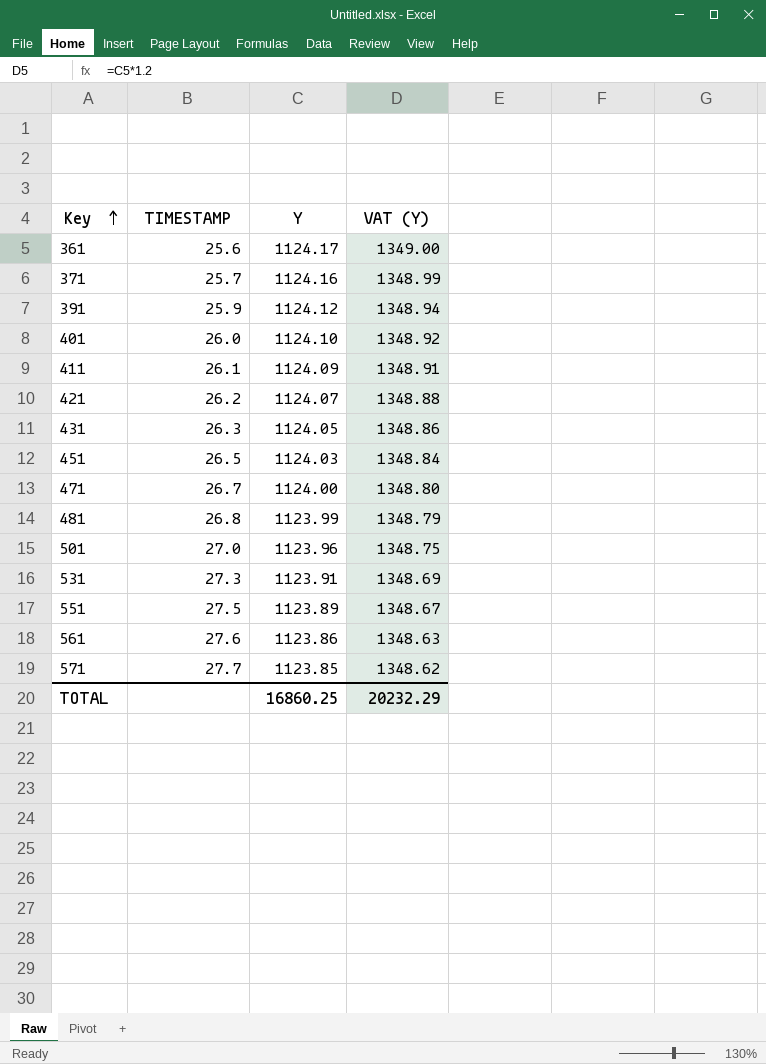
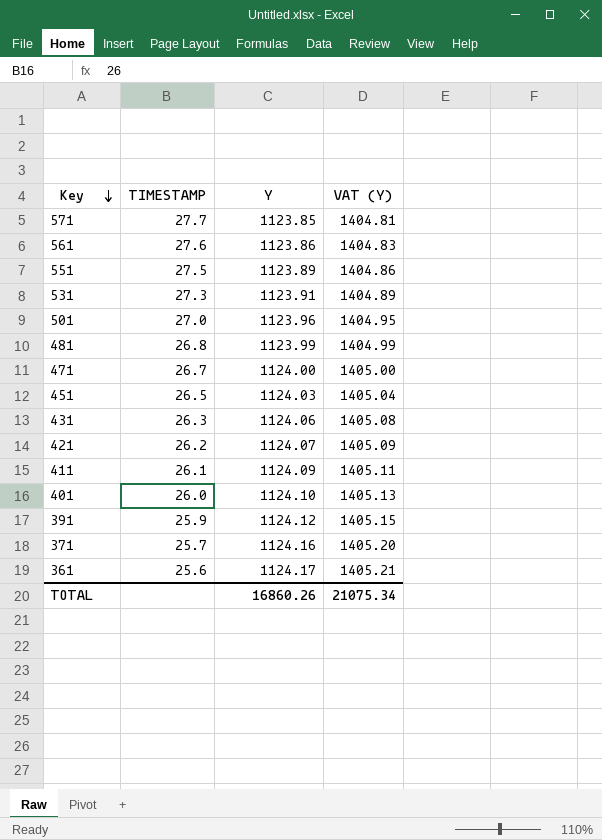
row order: Key ascending -> Key descending
column VAT (Y) | formula: [Y] * 1.2 -> [Y] * 1.25
431 | Y: 1124.05 -> 1124.06
TOTAL | Y: 16860.25 -> 16860.26
TOTAL | VAT (Y): 20232.29 -> 21075.34

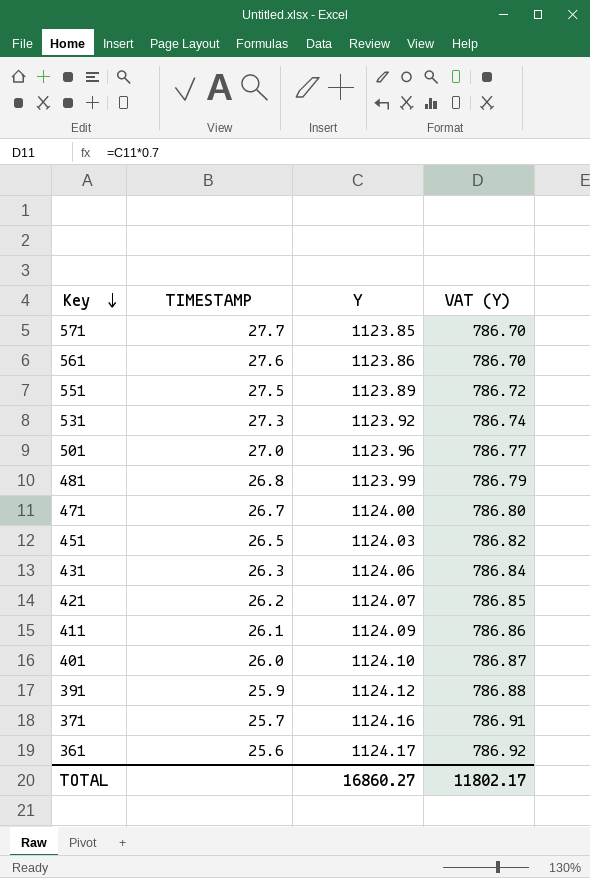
column VAT (Y) | formula: [Y] * 1.25 -> [Y] * 0.7
531 | Y: 1123.91 -> 1123.92
TOTAL | Y: 16860.26 -> 16860.27
TOTAL | VAT (Y): 21075.34 -> 11802.17

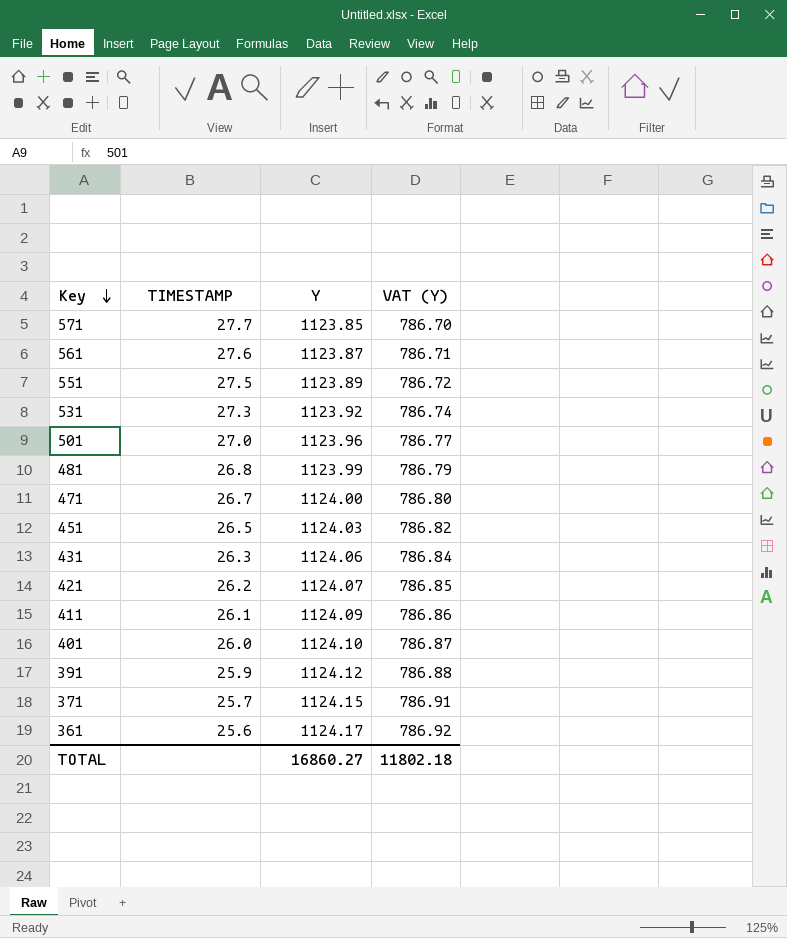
561 | Y: 1123.86 -> 1123.87
561 | VAT (Y): 786.70 -> 786.71
371 | Y: 1124.16 -> 1124.15
TOTAL | VAT (Y): 11802.17 -> 11802.18

